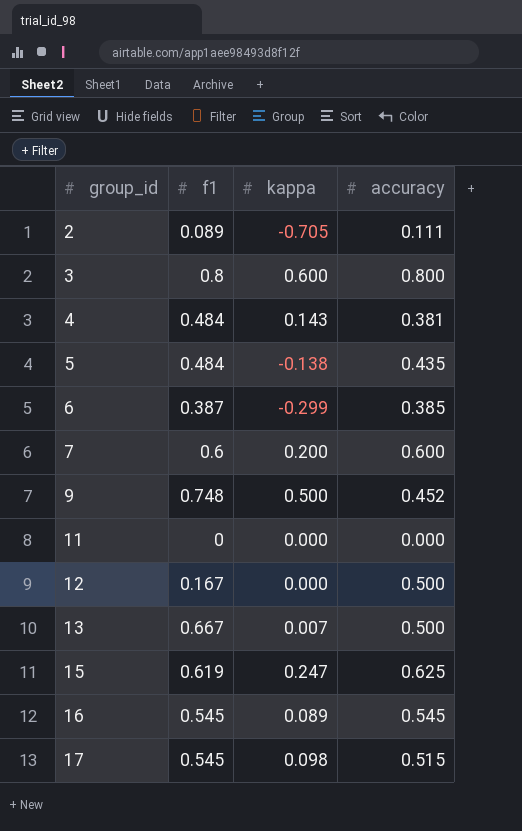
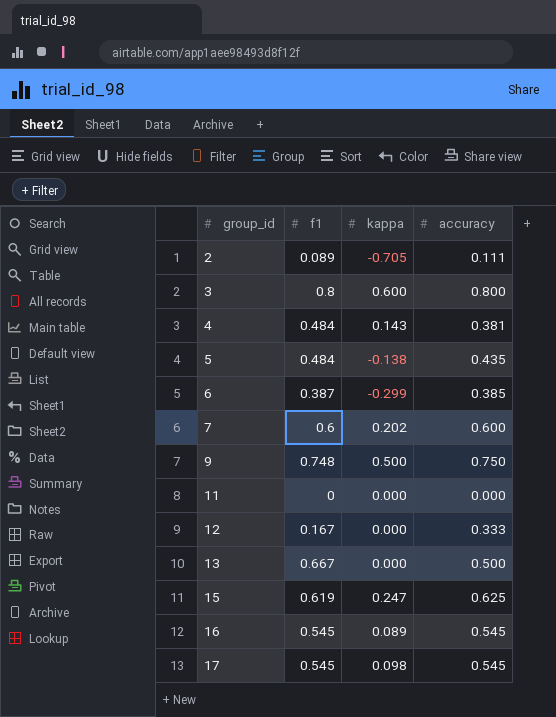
7 | kappa: 0.200 -> 0.202
9 | accuracy: 0.452 -> 0.750
12 | accuracy: 0.500 -> 0.333
13 | kappa: 0.007 -> 0.000
17 | accuracy: 0.515 -> 0.545

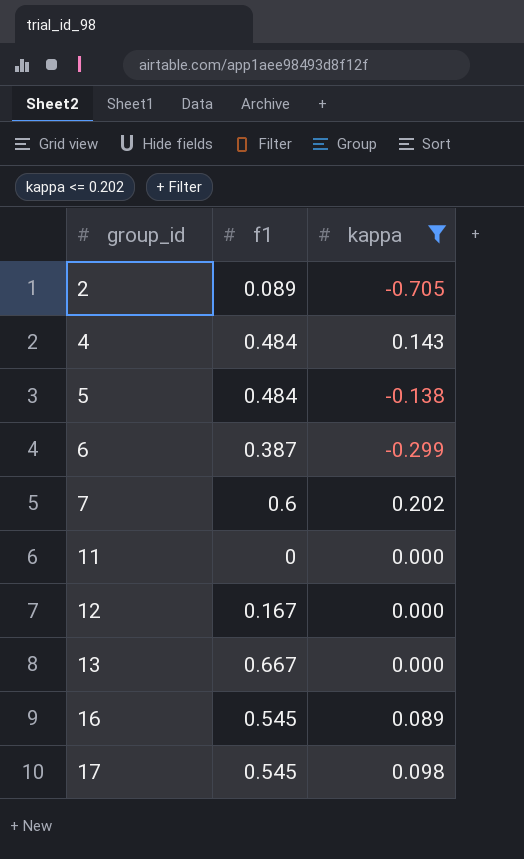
filter: none -> kappa <= 0.202
column accuracy | position: 4 -> none

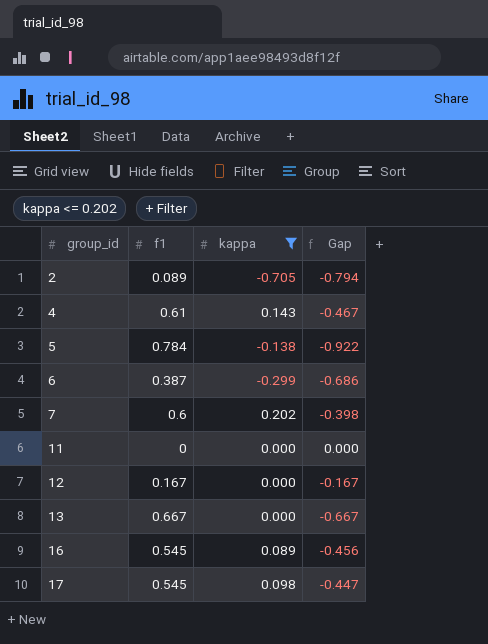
column Gap | formula: none -> [kappa] - [f1]
4 | f1: 0.484 -> 0.61
5 | f1: 0.484 -> 0.784

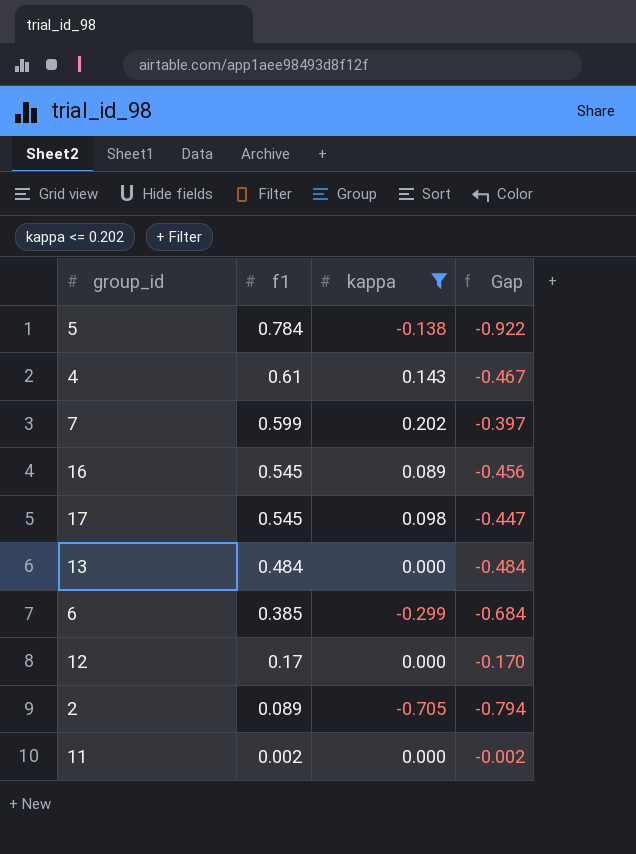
row order: group_id ascending -> f1 descending
7 | f1: 0.6 -> 0.599
7 | Gap: -0.398 -> -0.397
13 | f1: 0.667 -> 0.484
13 | Gap: -0.667 -> -0.484
6 | f1: 0.387 -> 0.385
6 | Gap: -0.686 -> -0.684
12 | f1: 0.167 -> 0.17
12 | Gap: -0.167 -> -0.170
11 | f1: 0 -> 0.002
11 | Gap: 0.000 -> -0.002

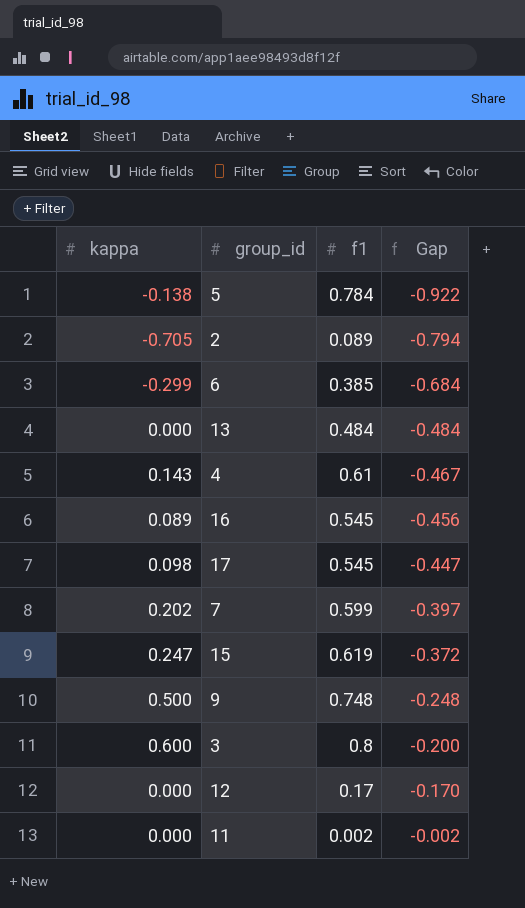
filter: kappa <= 0.202 -> none
row order: f1 descending -> Gap ascending
column kappa | position: 3 -> 1

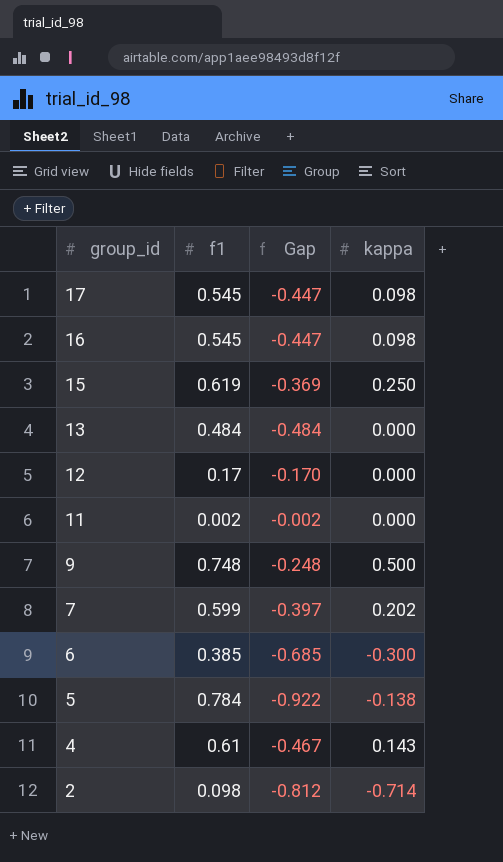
row order: Gap ascending -> group_id descending
column kappa | position: 1 -> 4
row 3: 0.600 | 0.8 | -0.200 -> none
16 | Gap: -0.456 -> -0.447
16 | kappa: 0.089 -> 0.098
15 | Gap: -0.372 -> -0.369
15 | kappa: 0.247 -> 0.250
6 | Gap: -0.684 -> -0.685
6 | kappa: -0.299 -> -0.300
2 | f1: 0.089 -> 0.098
2 | Gap: -0.794 -> -0.812
2 | kappa: -0.705 -> -0.714

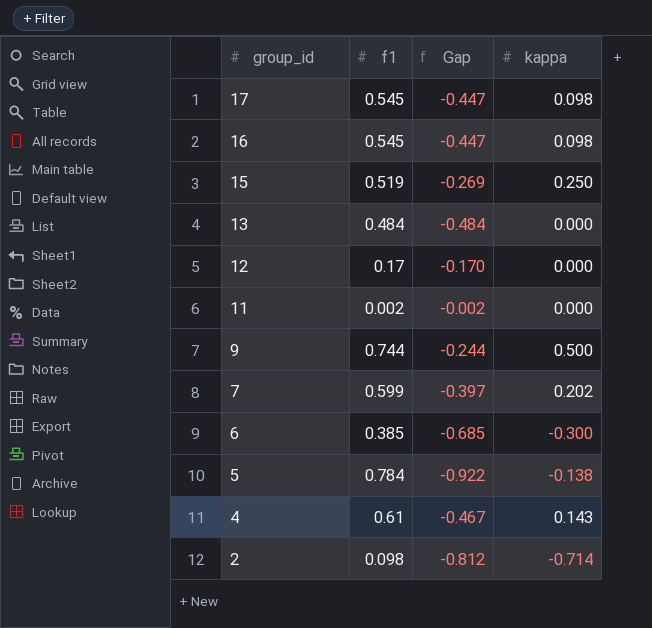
15 | f1: 0.619 -> 0.519
15 | Gap: -0.369 -> -0.269
9 | f1: 0.748 -> 0.744
9 | Gap: -0.248 -> -0.244

